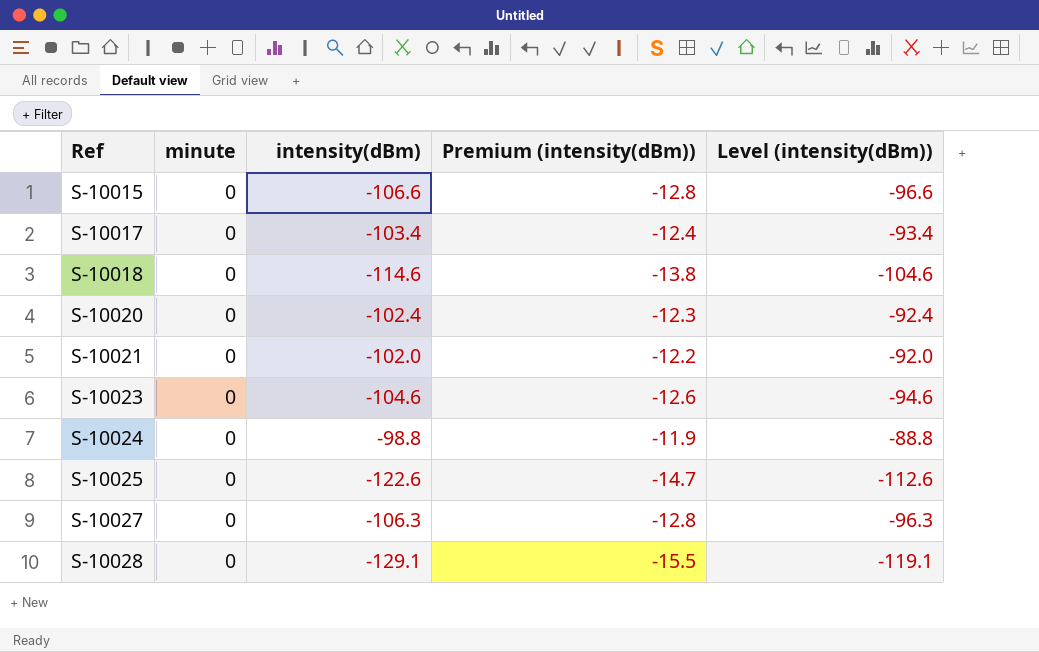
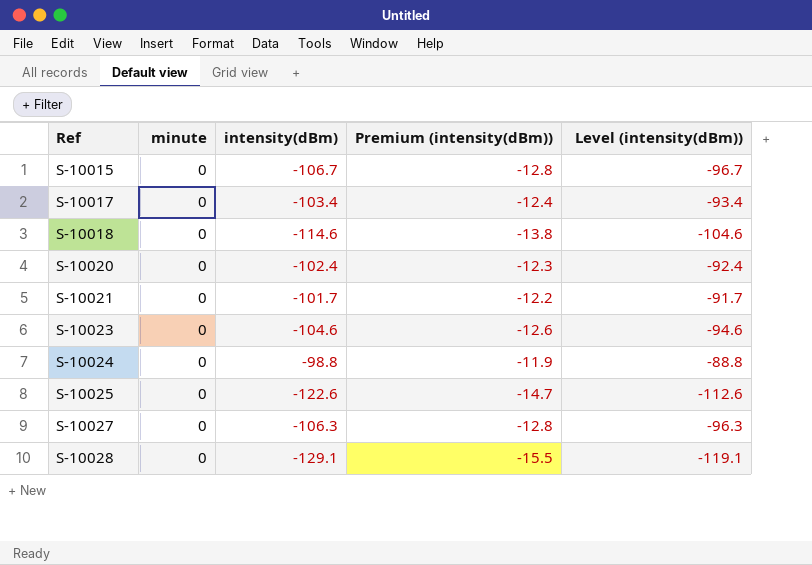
S-10015 | intensity(dBm): -106.6 -> -106.7
S-10015 | Level (intensity(dBm)): -96.6 -> -96.7
S-10021 | intensity(dBm): -102.0 -> -101.7
S-10021 | Level (intensity(dBm)): -92.0 -> -91.7

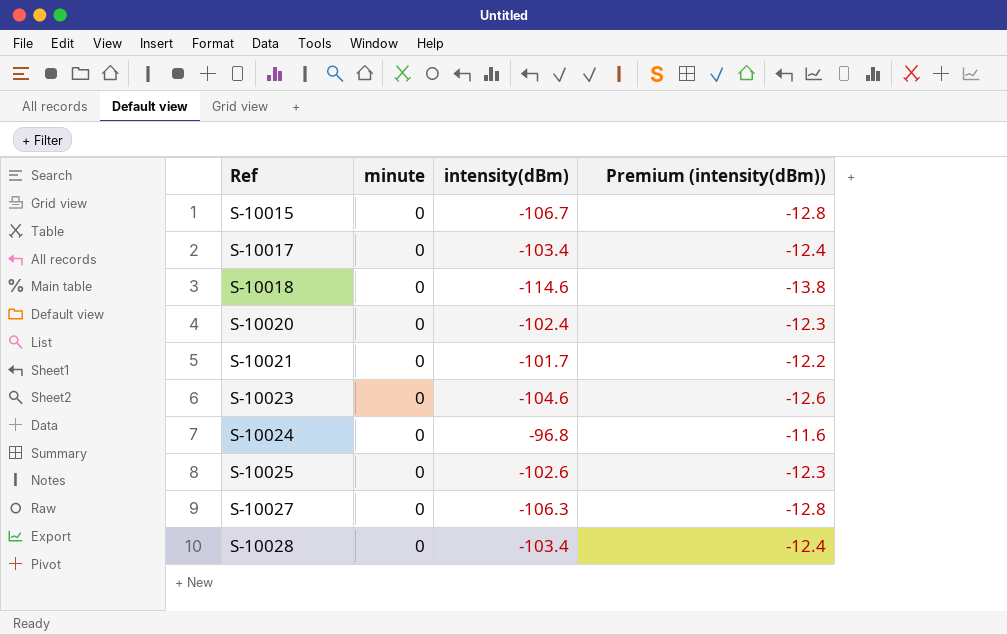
column Level (intensity(dBm)) | formula: [intensity(dBm)] + 10 -> none
S-10024 | intensity(dBm): -98.8 -> -96.8
S-10024 | Premium (intensity(dBm)): -11.9 -> -11.6
S-10025 | intensity(dBm): -122.6 -> -102.6
S-10025 | Premium (intensity(dBm)): -14.7 -> -12.3
S-10028 | intensity(dBm): -129.1 -> -103.4
S-10028 | Premium (intensity(dBm)): -15.5 -> -12.4

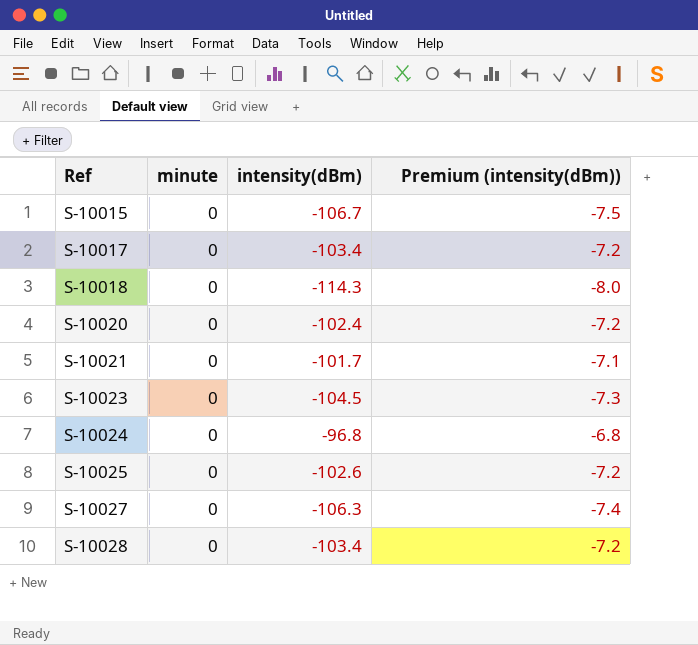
column Premium (intensity(dBm)) | formula: [intensity(dBm)] * 0.12 -> [intensity(dBm)] * 0.07
S-10018 | intensity(dBm): -114.6 -> -114.3
S-10023 | intensity(dBm): -104.6 -> -104.5

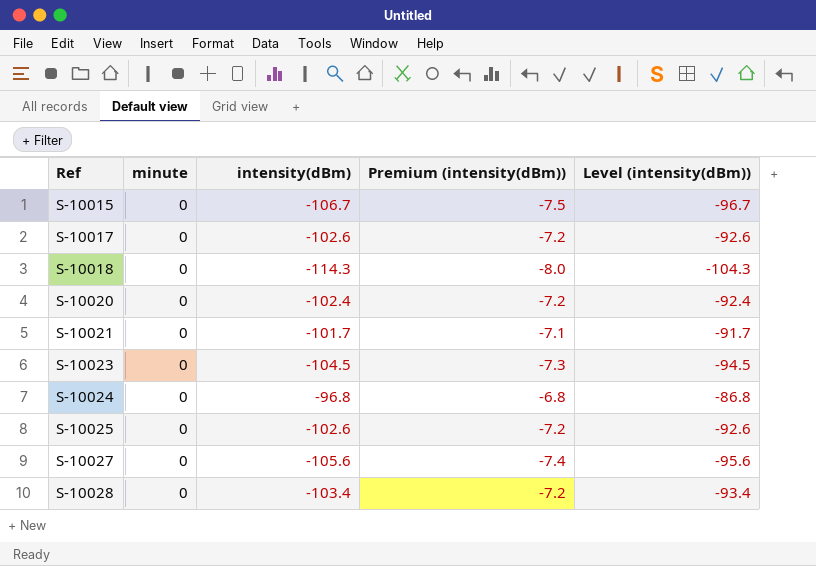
column Level (intensity(dBm)) | formula: none -> [intensity(dBm)] + 10
S-10017 | intensity(dBm): -103.4 -> -102.6
S-10027 | intensity(dBm): -106.3 -> -105.6

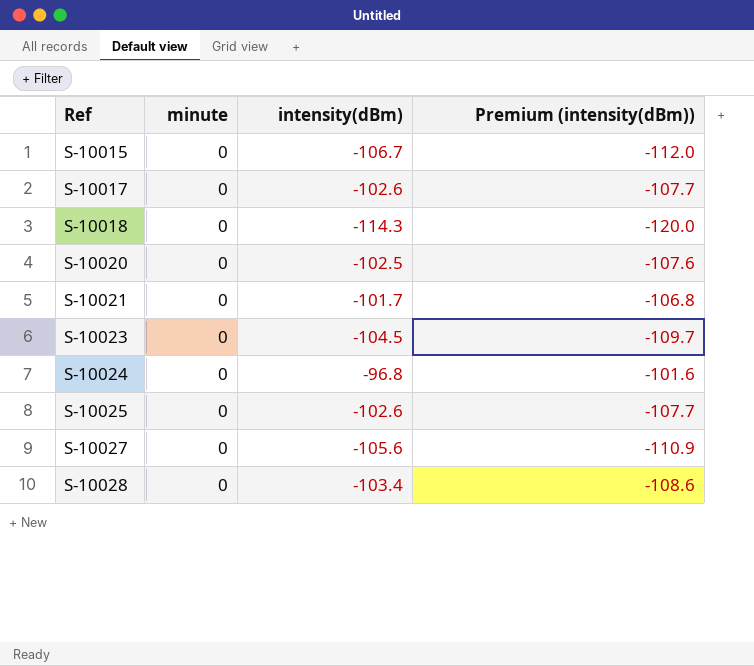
column Level (intensity(dBm)) | formula: [intensity(dBm)] + 10 -> none
column Premium (intensity(dBm)) | formula: [intensity(dBm)] * 0.07 -> [intensity(dBm)] * 1.05
S-10020 | intensity(dBm): -102.4 -> -102.5

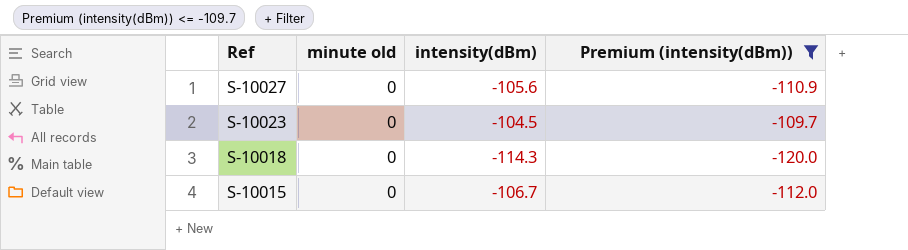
filter: none -> Premium (intensity(dBm)) <= -109.7
row order: Ref ascending -> Ref descending
column name: minute -> minute old

